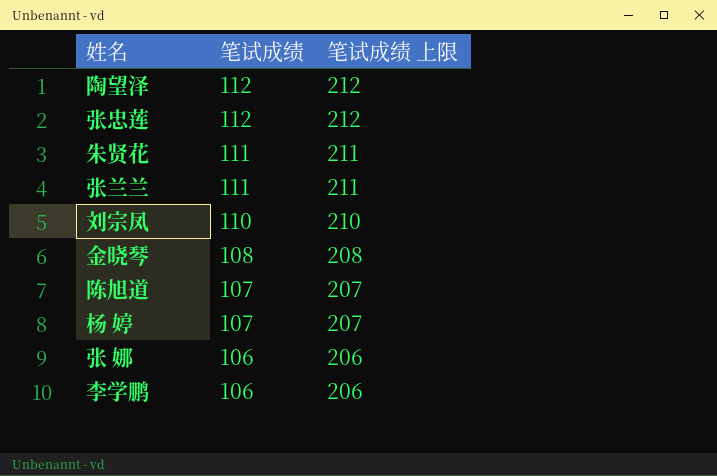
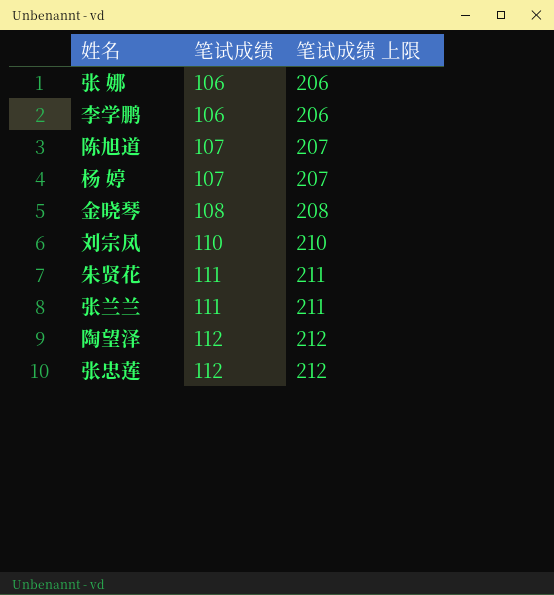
row order: 笔试成绩 descending -> 笔试成绩 ascending

